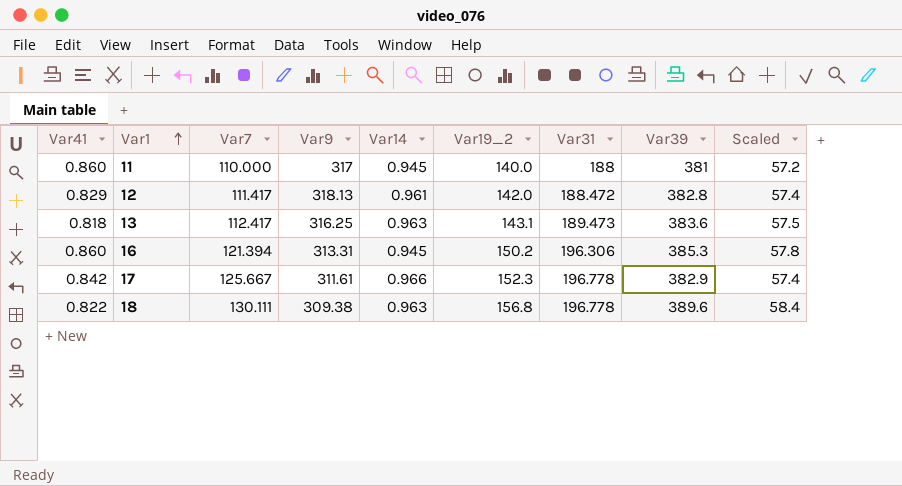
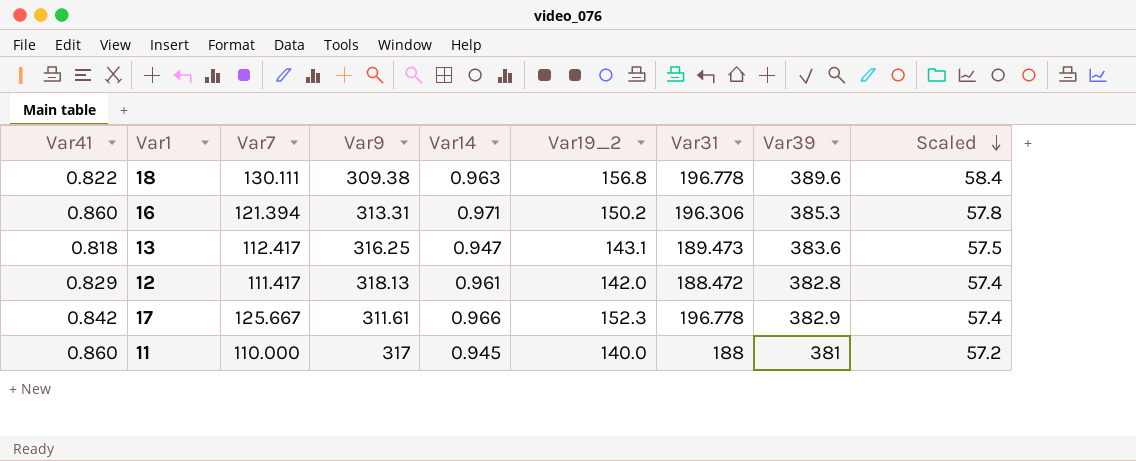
row order: Var1 ascending -> Scaled descending
16 | Var14: 0.945 -> 0.971
13 | Var14: 0.963 -> 0.947

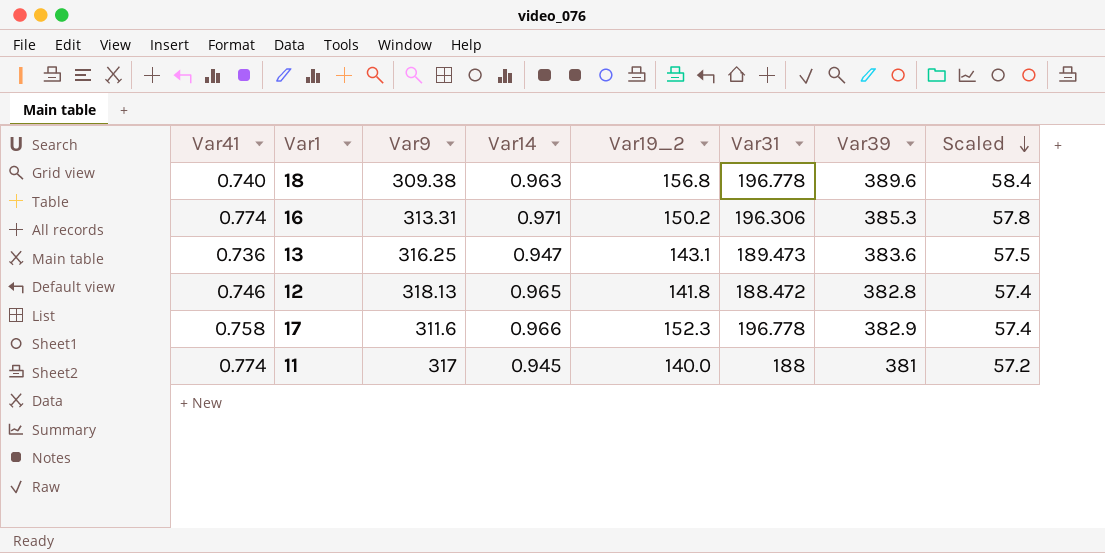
column Var7 | position: 3 -> none
18 | Var41: 0.822 -> 0.740
16 | Var41: 0.860 -> 0.774
13 | Var41: 0.818 -> 0.736
12 | Var41: 0.829 -> 0.746
12 | Var14: 0.961 -> 0.965
12 | Var19_2: 142.0 -> 141.8
17 | Var41: 0.842 -> 0.758
17 | Var9: 311.61 -> 311.6
11 | Var41: 0.860 -> 0.774

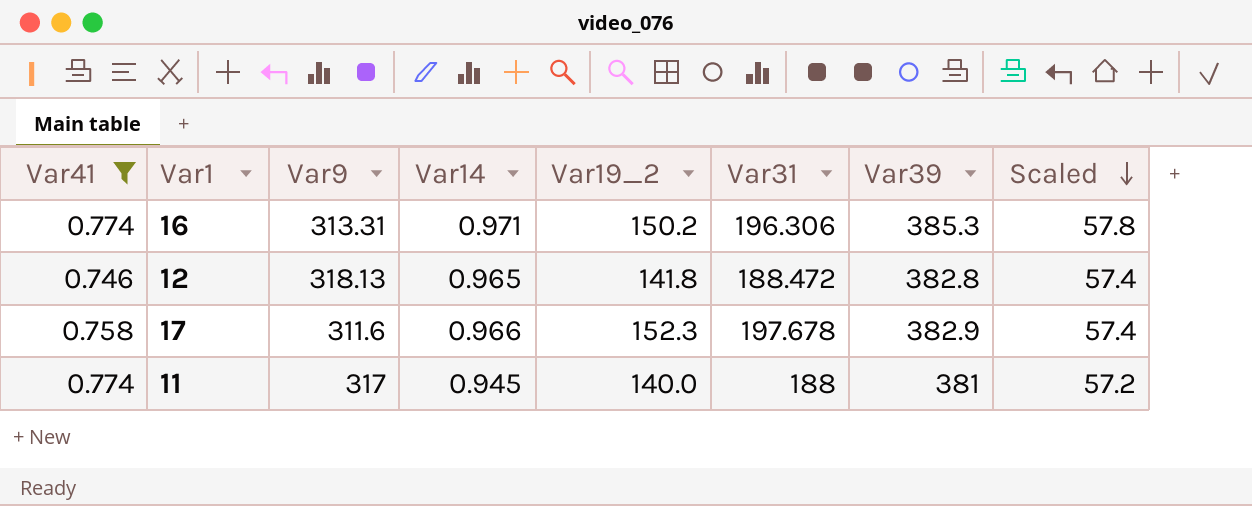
filter: none -> Var41 >= 0.746
17 | Var31: 196.778 -> 197.678

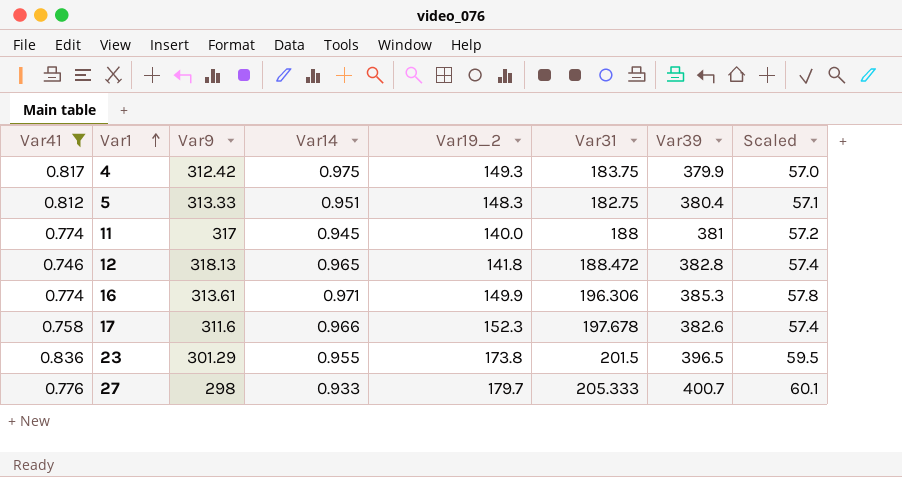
row order: Scaled descending -> Var1 ascending
row 4: none -> 0.817 | 312.42 | 0.975 | 149.3 | 183.75 | 379.9 | 57.0
row 5: none -> 0.812 | 313.33 | 0.951 | 148.3 | 182.75 | 380.4 | 57.1
16 | Var9: 313.31 -> 313.61
16 | Var19_2: 150.2 -> 149.9
17 | Var39: 382.9 -> 382.6
row 23: none -> 0.836 | 301.29 | 0.955 | 173.8 | 201.5 | 396.5 | 59.5
row 27: none -> 0.776 | 298 | 0.933 | 179.7 | 205.333 | 400.7 | 60.1

